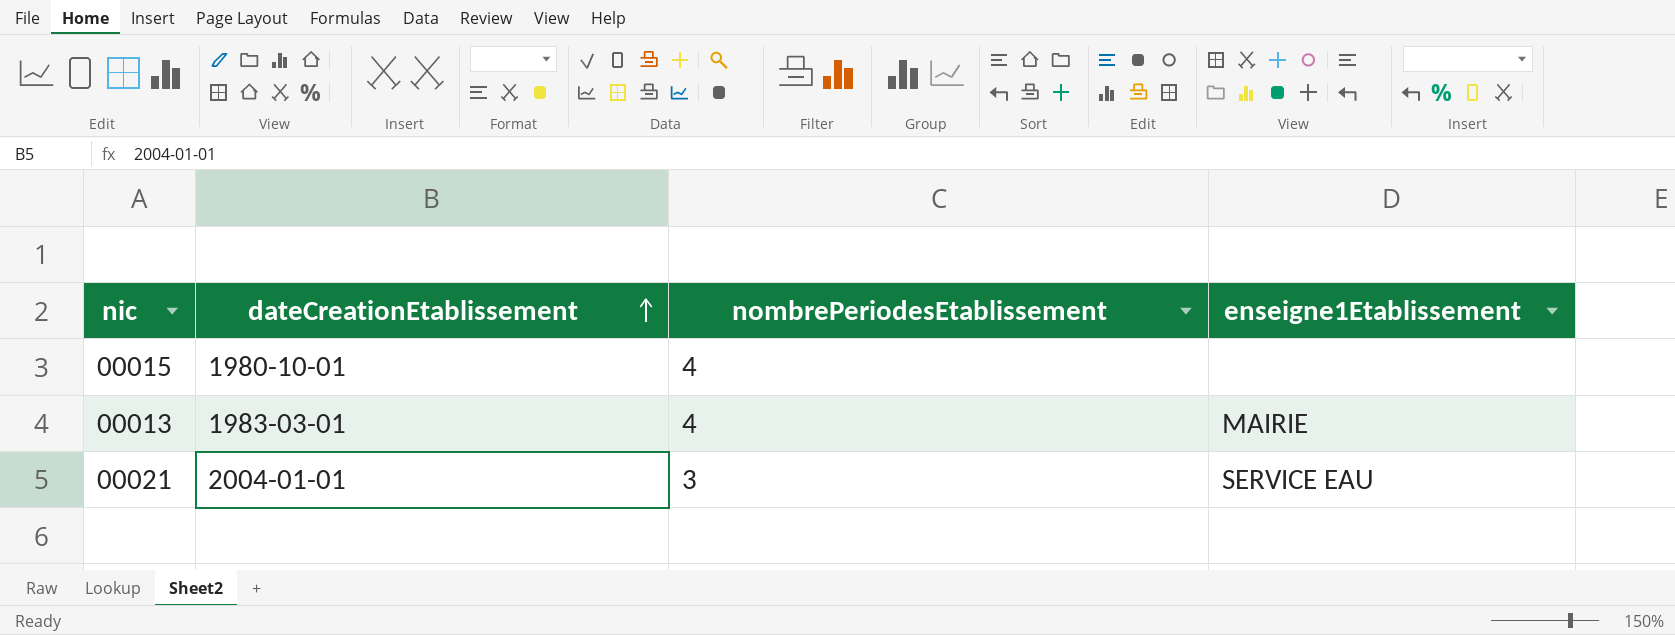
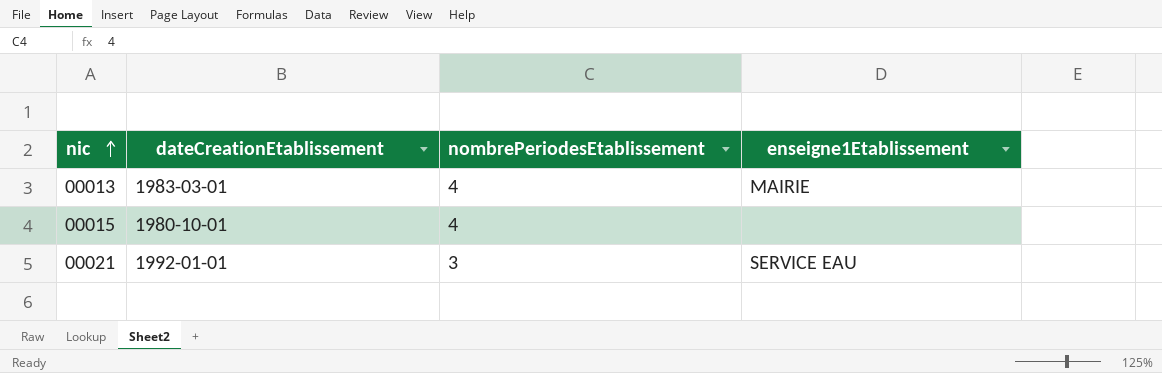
row order: dateCreationEtablissement ascending -> nic ascending
00021 | dateCreationEtablissement: 2004-01-01 -> 1992-01-01

